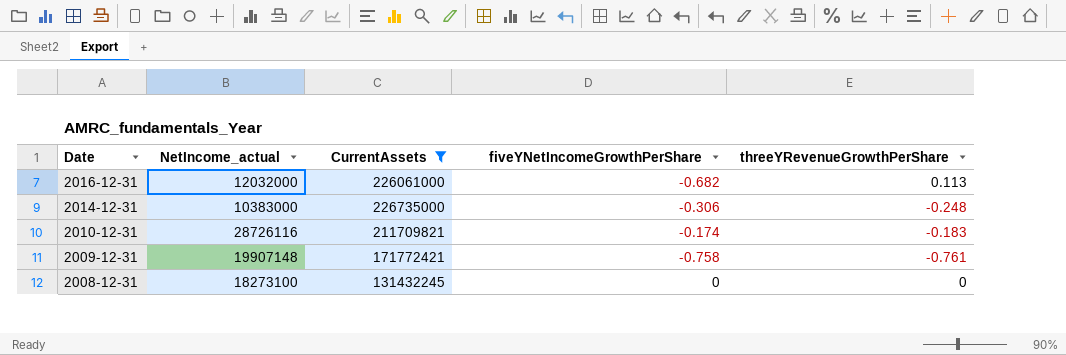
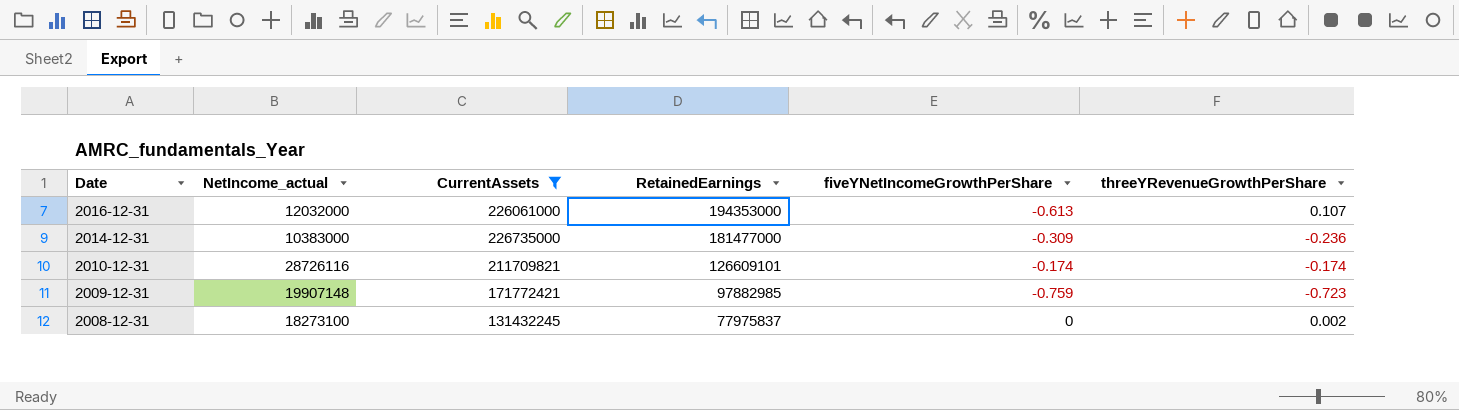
column RetainedEarnings | position: none -> 4
2016-12-31 | fiveYNetIncomeGrowthPerShare: -0.682 -> -0.613
2016-12-31 | threeYRevenueGrowthPerShare: 0.113 -> 0.107
2014-12-31 | fiveYNetIncomeGrowthPerShare: -0.306 -> -0.309
2014-12-31 | threeYRevenueGrowthPerShare: -0.248 -> -0.236
2010-12-31 | threeYRevenueGrowthPerShare: -0.183 -> -0.174
2009-12-31 | fiveYNetIncomeGrowthPerShare: -0.758 -> -0.759
2009-12-31 | threeYRevenueGrowthPerShare: -0.761 -> -0.723
2008-12-31 | threeYRevenueGrowthPerShare: 0 -> 0.002

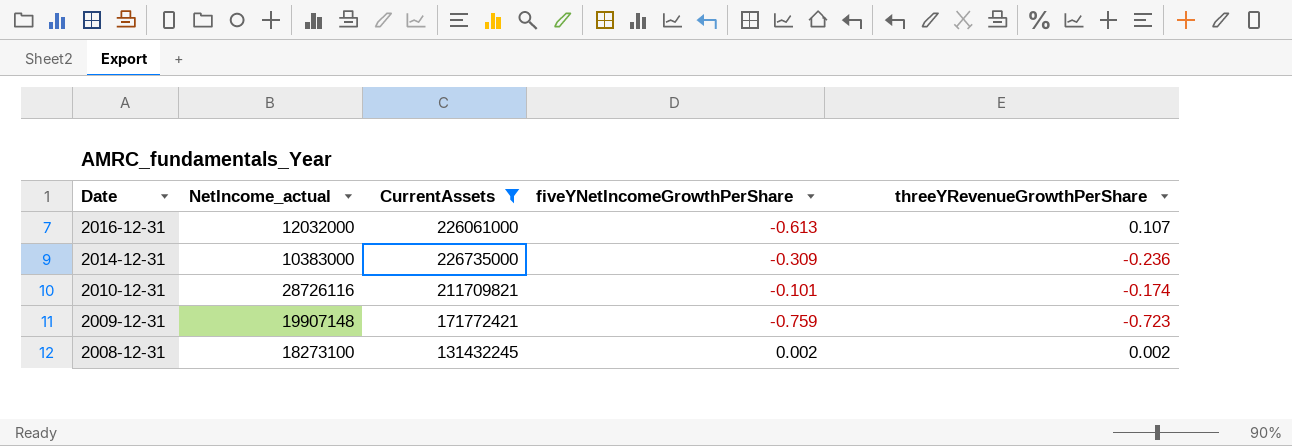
column RetainedEarnings | position: 4 -> none
2010-12-31 | fiveYNetIncomeGrowthPerShare: -0.174 -> -0.101
2008-12-31 | fiveYNetIncomeGrowthPerShare: 0 -> 0.002

